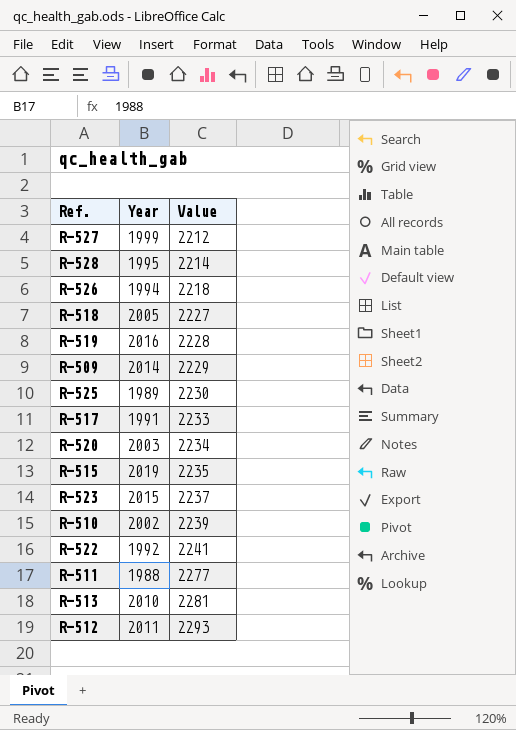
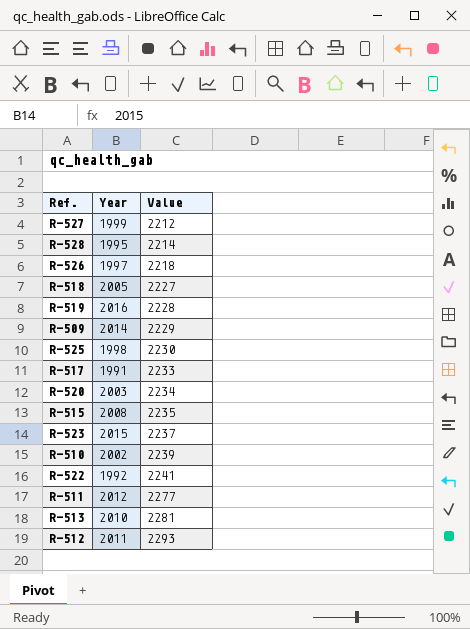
R-526 | Year: 1994 -> 1997
R-525 | Year: 1989 -> 1998
R-515 | Year: 2019 -> 2008
R-511 | Year: 1988 -> 2012

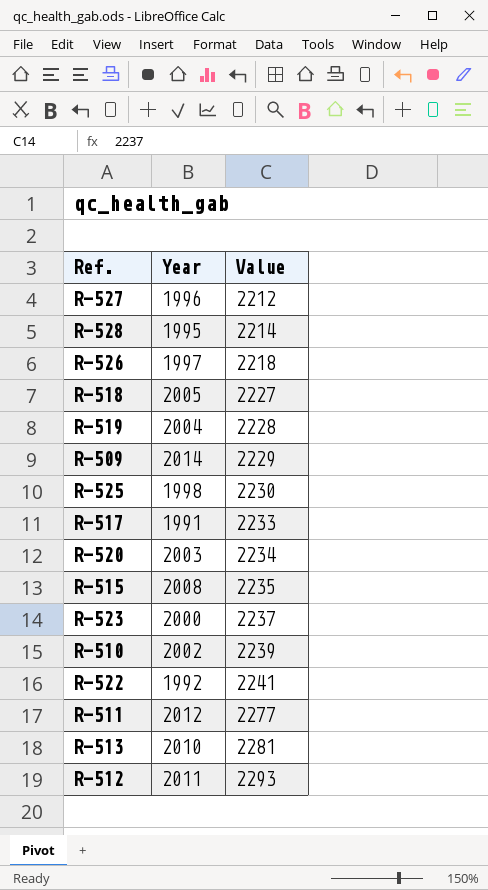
R-527 | Year: 1999 -> 1996
R-519 | Year: 2016 -> 2004
R-523 | Year: 2015 -> 2000

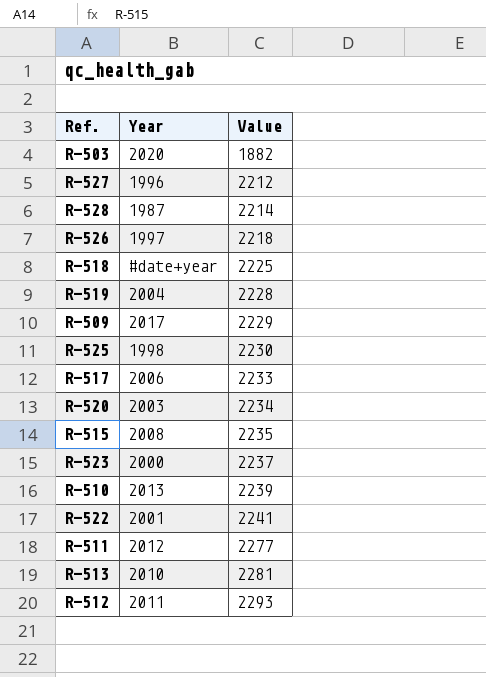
row R-503: none -> 2020 | 1882
R-528 | Year: 1995 -> 1987
R-518 | Year: 2005 -> #date+year
R-518 | Value: 2227 -> 2225
R-509 | Year: 2014 -> 2017
R-517 | Year: 1991 -> 2006
R-510 | Year: 2002 -> 2013
R-522 | Year: 1992 -> 2001

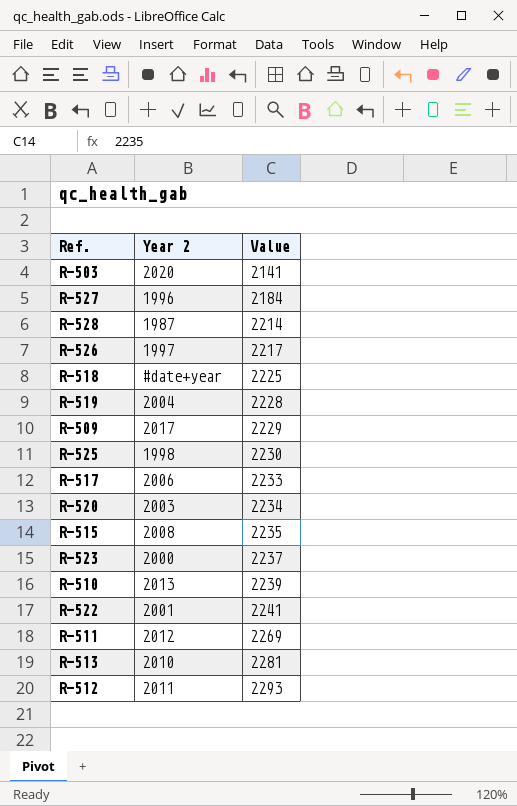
column name: Year -> Year 2
R-503 | Value: 1882 -> 2141
R-527 | Value: 2212 -> 2184
R-526 | Value: 2218 -> 2217
R-511 | Value: 2277 -> 2269

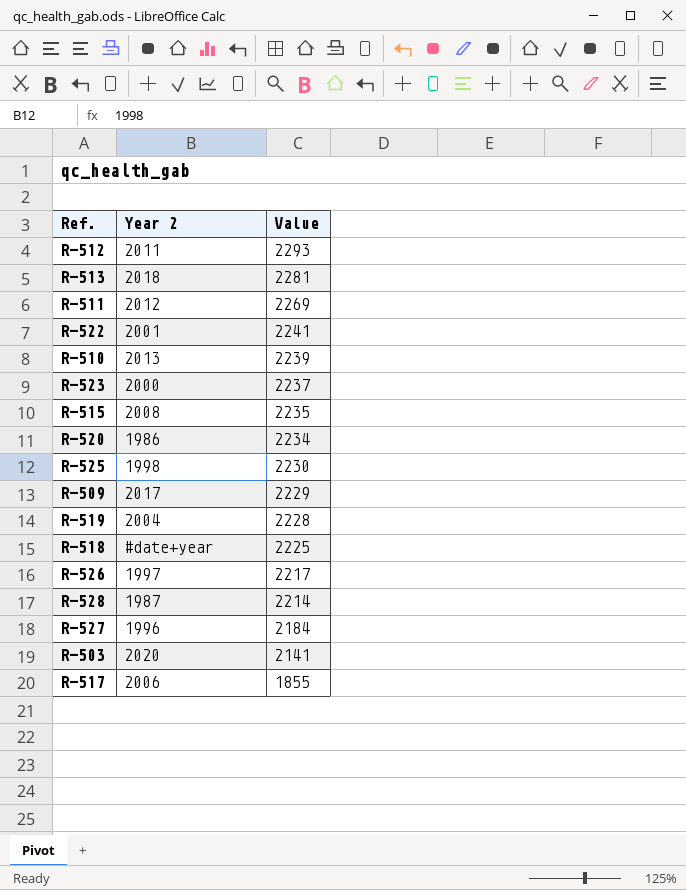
row order: Value ascending -> Value descending
R-513 | Year 2: 2010 -> 2018
R-520 | Year 2: 2003 -> 1986
R-517 | Value: 2233 -> 1855

